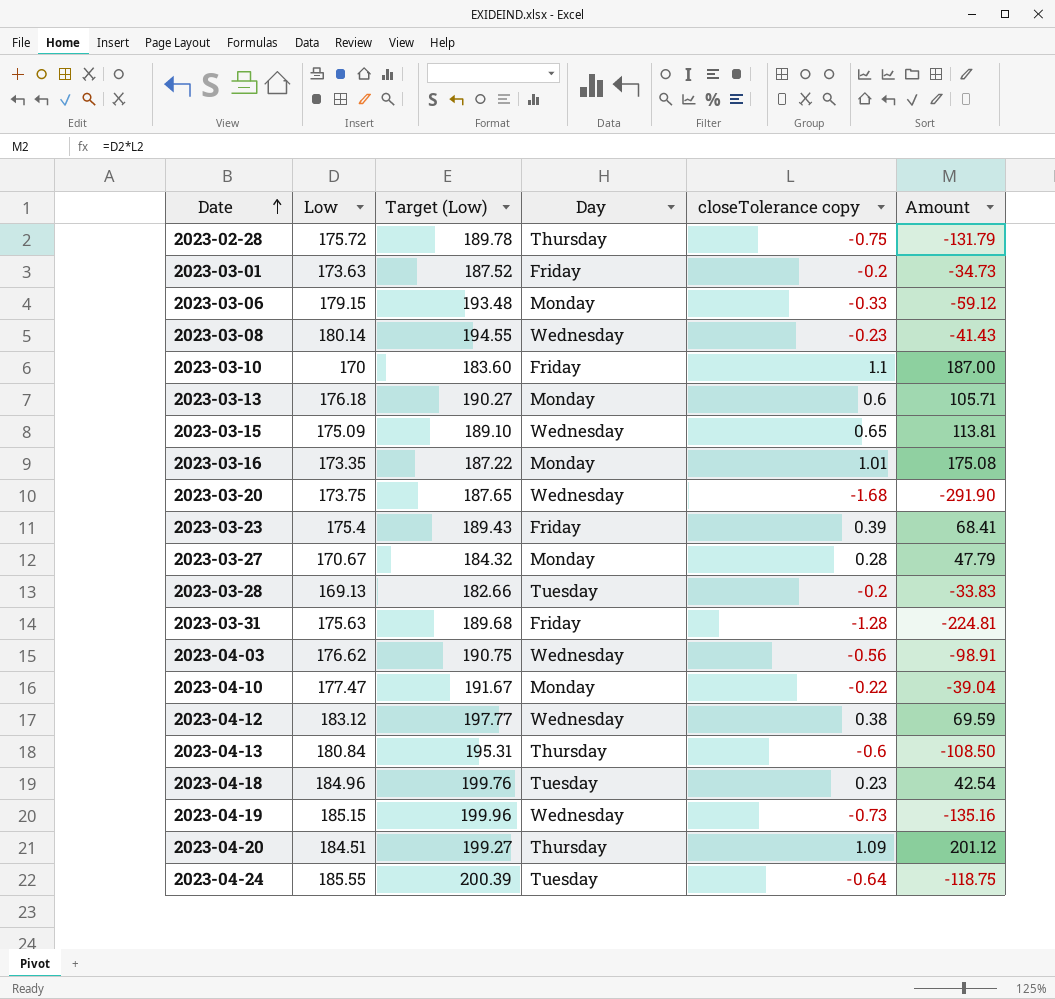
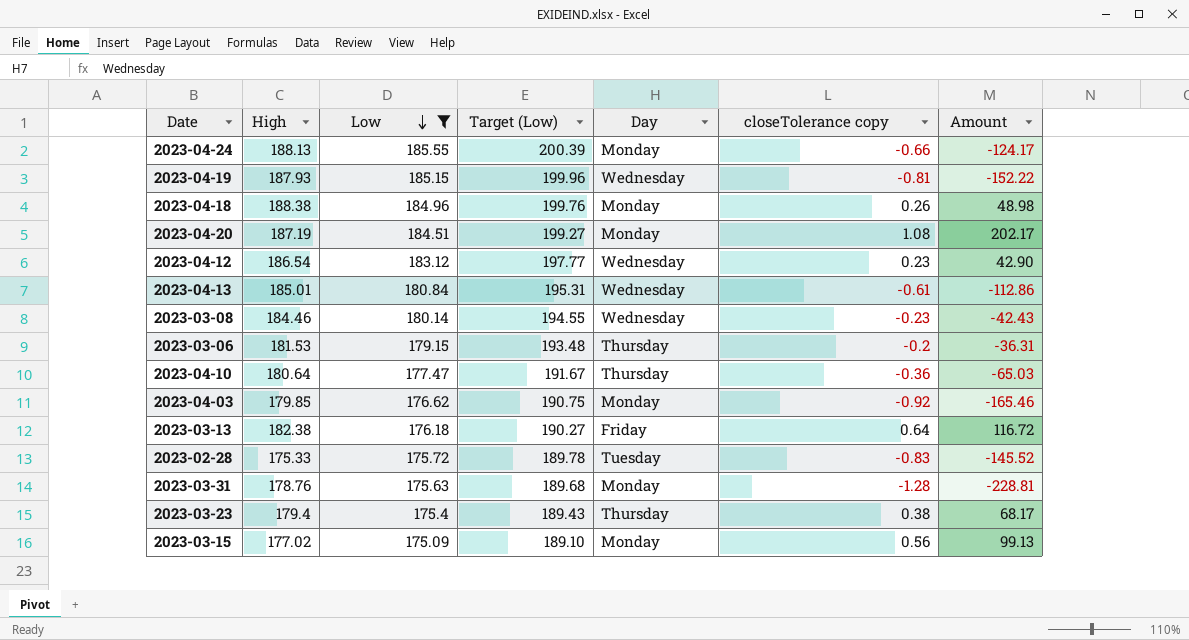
filter: none -> Low >= 175.09
row order: Date ascending -> Low descending
column High | position: none -> 2
column Amount | formula: [Low] * [closeTolerance copy] -> [High] * [closeTolerance copy]
2023-04-24 | Day: Tuesday -> Monday
2023-04-24 | closeTolerance copy: -0.64 -> -0.66
2023-04-19 | closeTolerance copy: -0.73 -> -0.81
2023-04-18 | Day: Tuesday -> Monday
2023-04-18 | closeTolerance copy: 0.23 -> 0.26
2023-04-20 | Day: Thursday -> Monday
2023-04-20 | closeTolerance copy: 1.09 -> 1.08
2023-04-12 | closeTolerance copy: 0.38 -> 0.23
2023-04-13 | Day: Thursday -> Wednesday
2023-04-13 | closeTolerance copy: -0.6 -> -0.61
2023-03-06 | Day: Monday -> Thursday
2023-03-06 | closeTolerance copy: -0.33 -> -0.2
2023-04-10 | Day: Monday -> Thursday
2023-04-10 | closeTolerance copy: -0.22 -> -0.36
2023-04-03 | Day: Wednesday -> Monday
2023-04-03 | closeTolerance copy: -0.56 -> -0.92
2023-03-13 | Day: Monday -> Friday
2023-03-13 | closeTolerance copy: 0.6 -> 0.64
2023-02-28 | Day: Thursday -> Tuesday
2023-02-28 | closeTolerance copy: -0.75 -> -0.83
2023-03-31 | Day: Friday -> Monday
2023-03-23 | Day: Friday -> Thursday
2023-03-23 | closeTolerance copy: 0.39 -> 0.38
2023-03-15 | Day: Wednesday -> Monday
2023-03-15 | closeTolerance copy: 0.65 -> 0.56

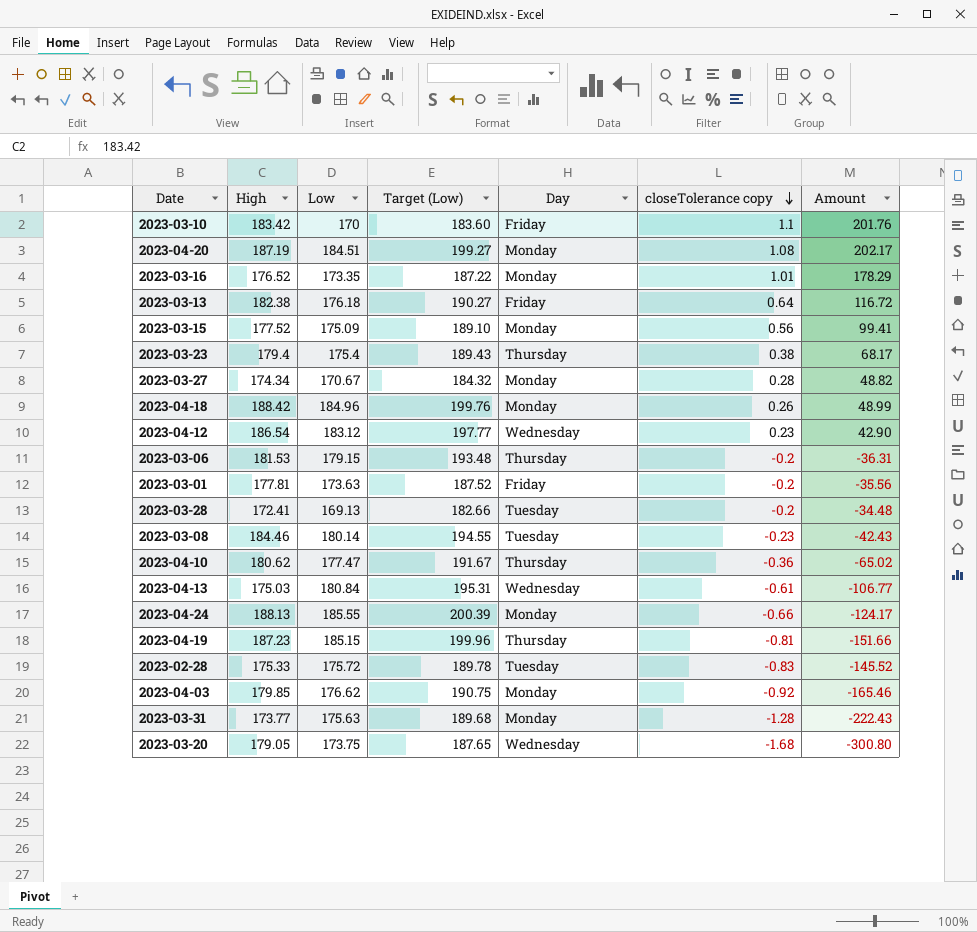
filter: Low >= 175.09 -> none
row order: Low descending -> closeTolerance copy descending
2023-03-15 | High: 177.02 -> 177.52
2023-03-15 | Amount: 99.13 -> 99.41
2023-04-18 | High: 188.38 -> 188.42
2023-04-18 | Amount: 48.98 -> 48.99
2023-03-08 | Day: Wednesday -> Tuesday
2023-04-10 | High: 180.64 -> 180.62
2023-04-10 | Amount: -65.03 -> -65.02
2023-04-13 | High: 185.01 -> 175.03
2023-04-13 | Amount: -112.86 -> -106.77
2023-04-19 | High: 187.93 -> 187.23
2023-04-19 | Day: Wednesday -> Thursday
2023-04-19 | Amount: -152.22 -> -151.66
2023-03-31 | High: 178.76 -> 173.77
2023-03-31 | Amount: -228.81 -> -222.43

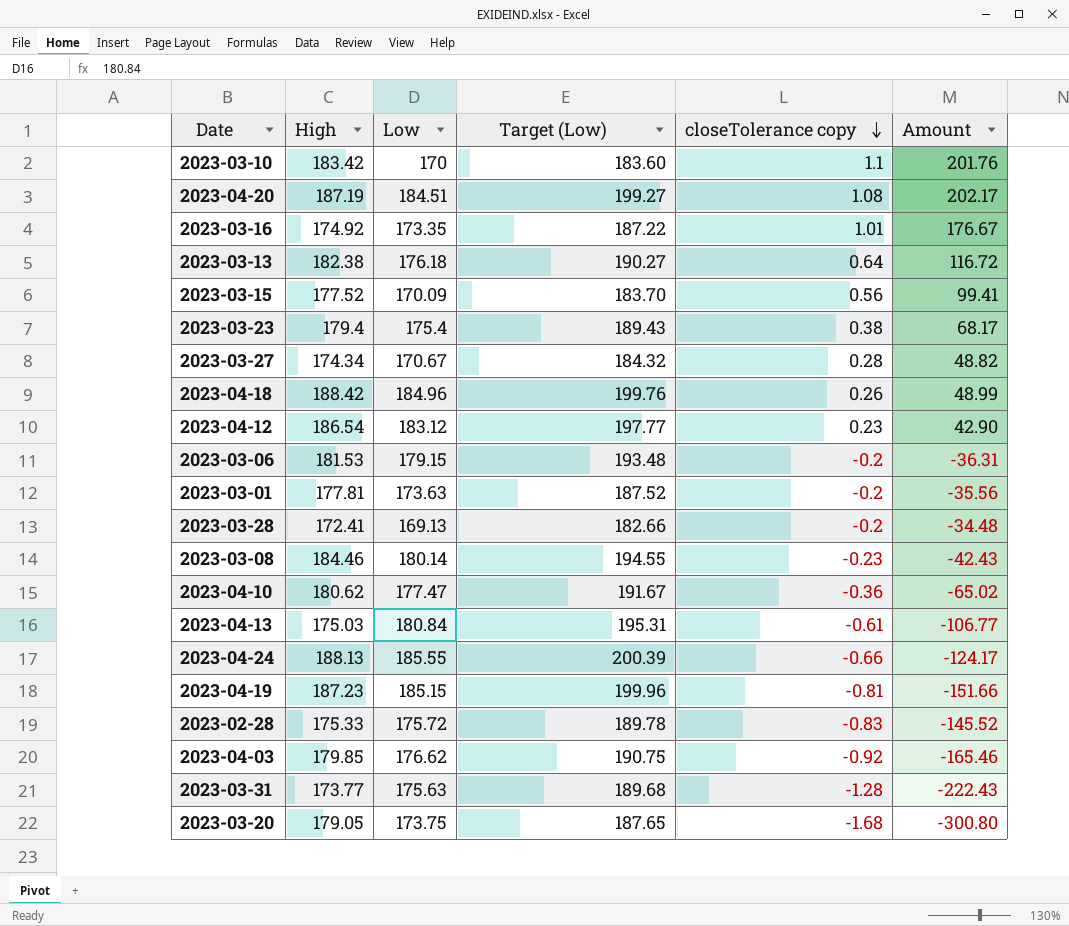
column Day | position: 5 -> none
2023-03-16 | High: 176.52 -> 174.92
2023-03-16 | Amount: 178.29 -> 176.67
2023-03-15 | Low: 175.09 -> 170.09
2023-03-15 | Target (Low): 189.10 -> 183.70

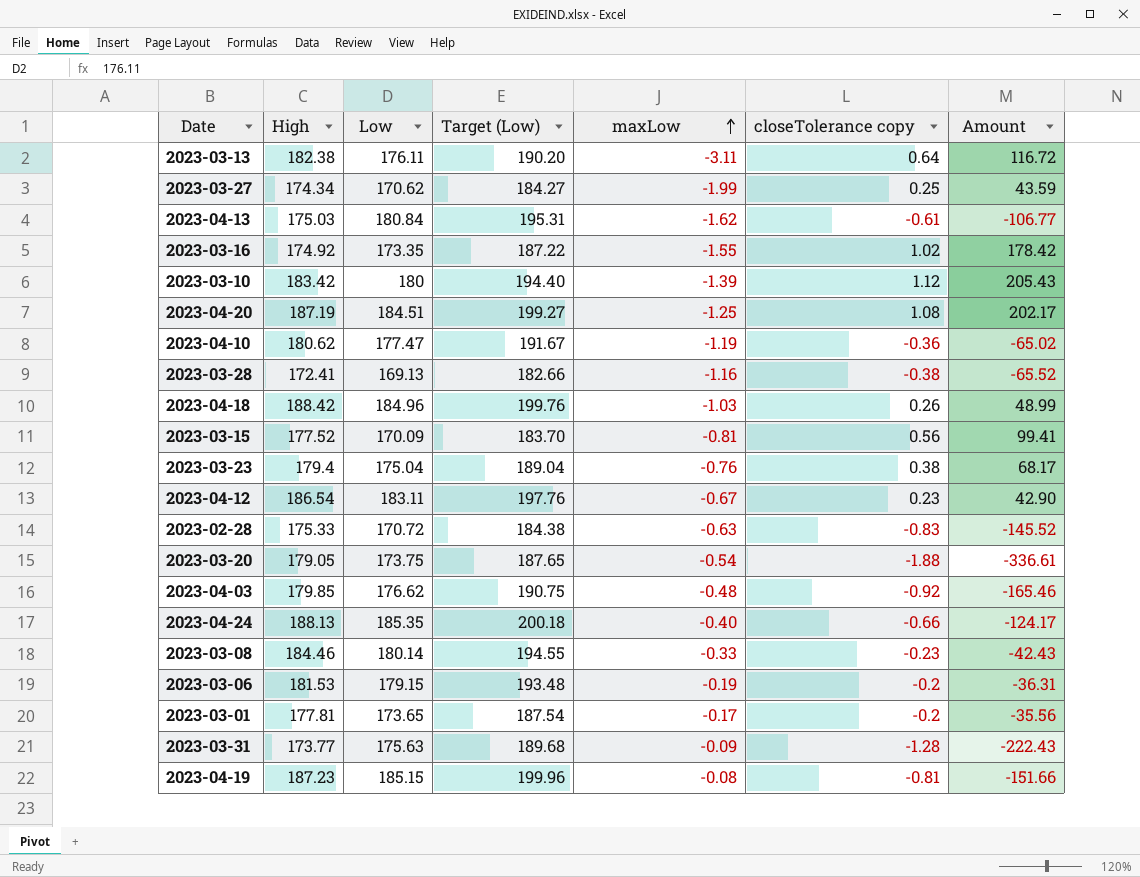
row order: closeTolerance copy descending -> maxLow ascending
column maxLow | position: none -> 5
2023-03-13 | Low: 176.18 -> 176.11
2023-03-13 | Target (Low): 190.27 -> 190.20
2023-03-27 | Low: 170.67 -> 170.62
2023-03-27 | Target (Low): 184.32 -> 184.27
2023-03-27 | closeTolerance copy: 0.28 -> 0.25
2023-03-27 | Amount: 48.82 -> 43.59
2023-03-16 | closeTolerance copy: 1.01 -> 1.02
2023-03-16 | Amount: 176.67 -> 178.42
2023-03-10 | Low: 170 -> 180
2023-03-10 | Target (Low): 183.60 -> 194.40
2023-03-10 | closeTolerance copy: 1.1 -> 1.12
2023-03-10 | Amount: 201.76 -> 205.43
2023-03-28 | closeTolerance copy: -0.2 -> -0.38
2023-03-28 | Amount: -34.48 -> -65.52
2023-03-23 | Low: 175.4 -> 175.04
2023-03-23 | Target (Low): 189.43 -> 189.04
2023-04-12 | Low: 183.12 -> 183.11
2023-04-12 | Target (Low): 197.77 -> 197.76
2023-02-28 | Low: 175.72 -> 170.72
2023-02-28 | Target (Low): 189.78 -> 184.38
2023-03-20 | closeTolerance copy: -1.68 -> -1.88
2023-03-20 | Amount: -300.80 -> -336.61
2023-04-24 | Low: 185.55 -> 185.35
2023-04-24 | Target (Low): 200.39 -> 200.18
2023-03-01 | Low: 173.63 -> 173.65
2023-03-01 | Target (Low): 187.52 -> 187.54

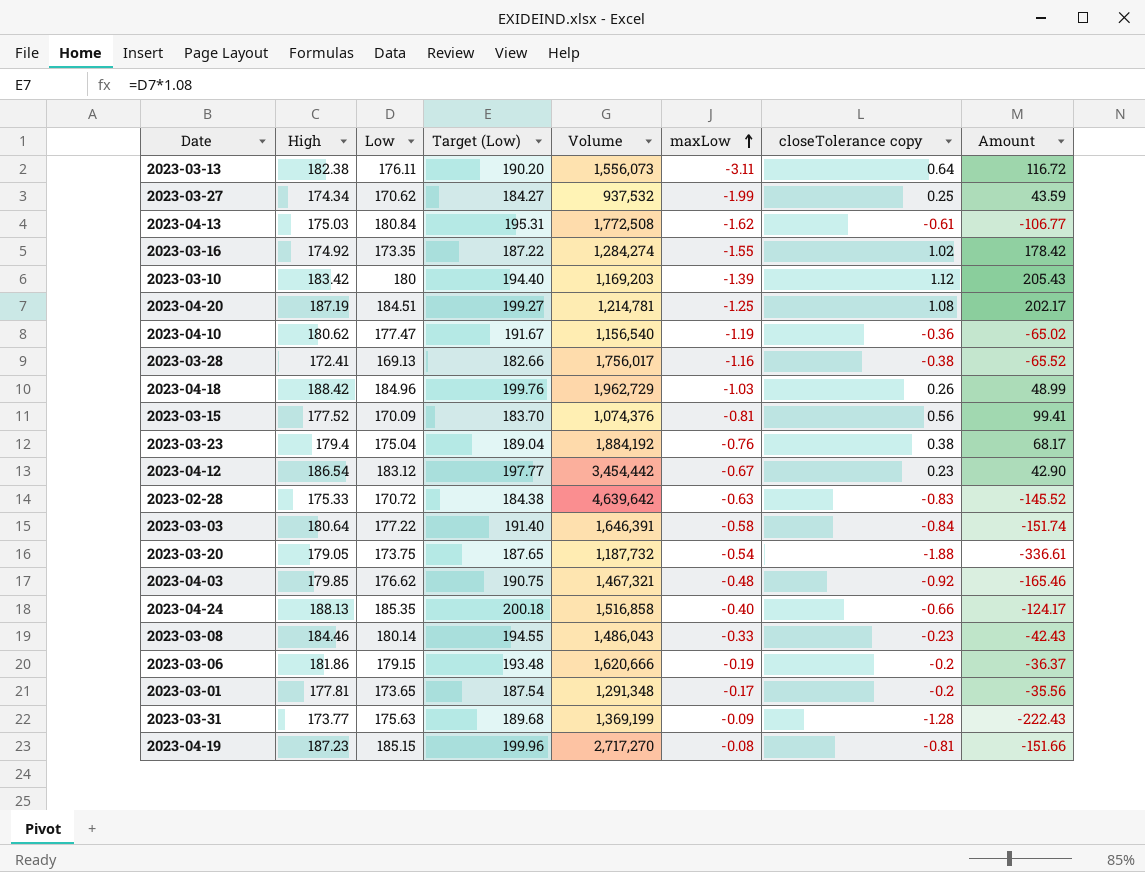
column Volume | position: none -> 5
2023-04-12 | Low: 183.11 -> 183.12
2023-04-12 | Target (Low): 197.76 -> 197.77
row 2023-03-03: none -> 180.64 | 177.22 | 191.40 | 1,646,391 | -0.58 | -0.84 | -151.74
2023-03-06 | High: 181.53 -> 181.86
2023-03-06 | Amount: -36.31 -> -36.37

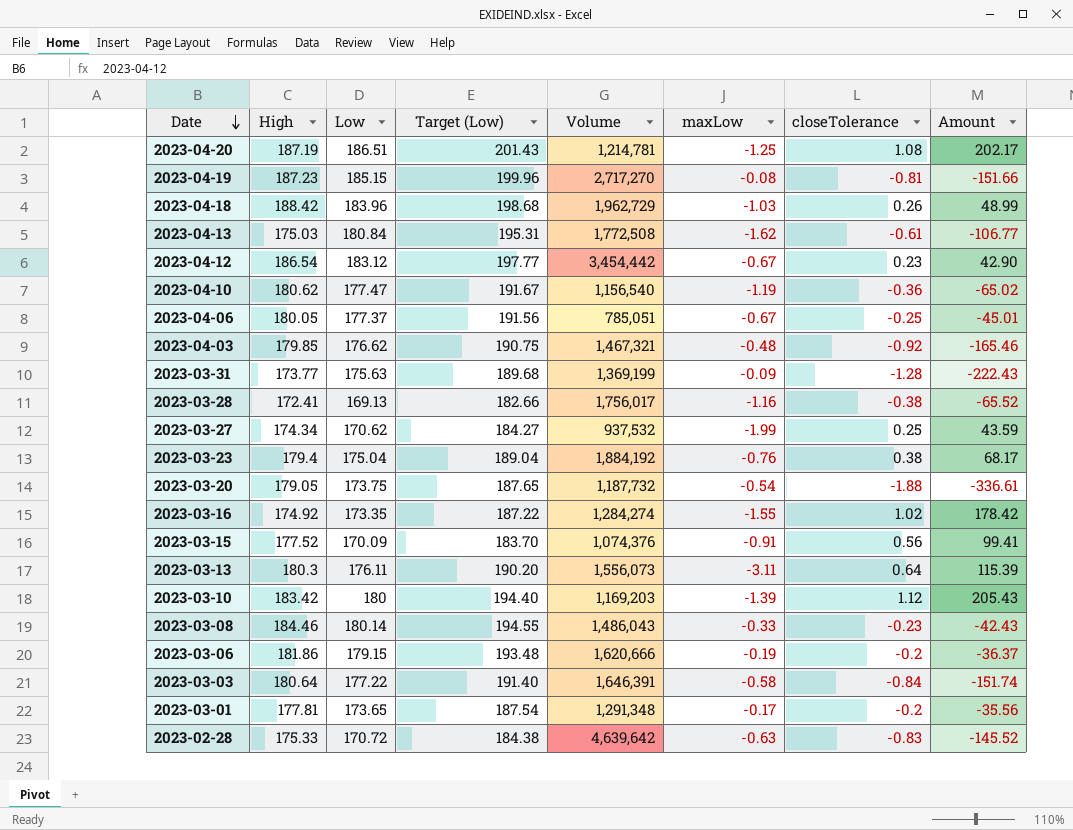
row order: maxLow ascending -> Date descending
column name: closeTolerance copy -> closeTolerance
row 2023-04-24: 188.13 | 185.35 | 200.18 | 1,516,858 | -0.40 | -0.66 | -124.17 -> none
2023-04-20 | Low: 184.51 -> 186.51
2023-04-20 | Target (Low): 199.27 -> 201.43
2023-04-18 | Low: 184.96 -> 183.96
2023-04-18 | Target (Low): 199.76 -> 198.68
row 2023-04-06: none -> 180.05 | 177.37 | 191.56 | 785,051 | -0.67 | -0.25 | -45.01
2023-03-15 | maxLow: -0.81 -> -0.91
2023-03-13 | High: 182.38 -> 180.3
2023-03-13 | Amount: 116.72 -> 115.39

